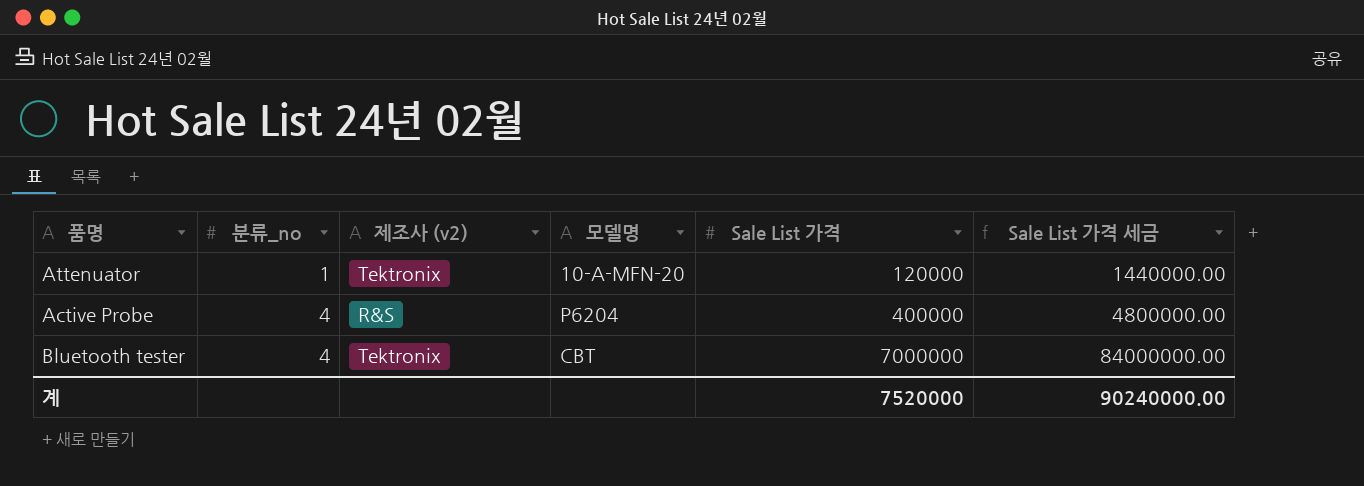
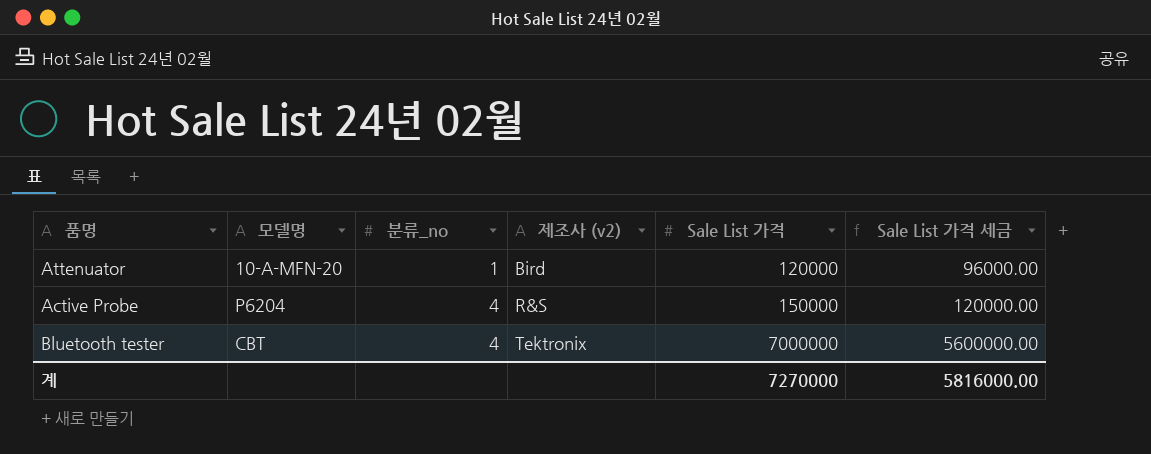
column 모델명 | position: 4 -> 2
column Sale List 가격 세금 | formula: [Sale List 가격] * 12 -> [Sale List 가격] * 0.8
Attenuator | 제조사 (v2): Tektronix -> Bird
Active Probe | Sale List 가격: 400000 -> 150000
계 | Sale List 가격: 7520000 -> 7270000
계 | Sale List 가격 세금: 90240000.00 -> 5816000.00

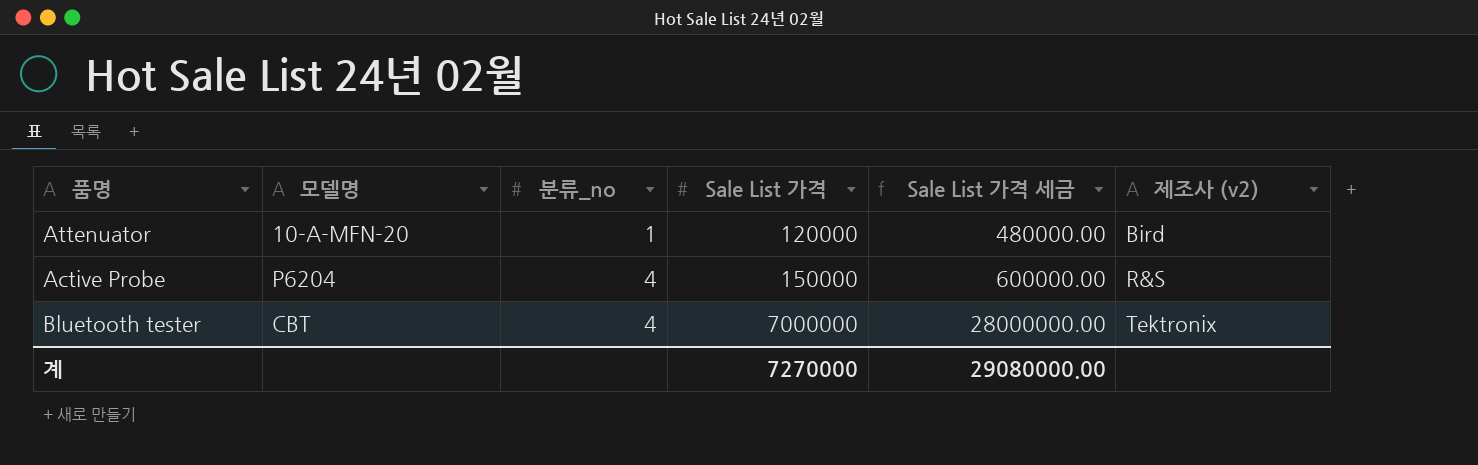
column Sale List 가격 세금 | formula: [Sale List 가격] * 0.8 -> [Sale List 가격] * 4
column 제조사 (v2) | position: 4 -> 6
계 | Sale List 가격 세금: 5816000.00 -> 29080000.00

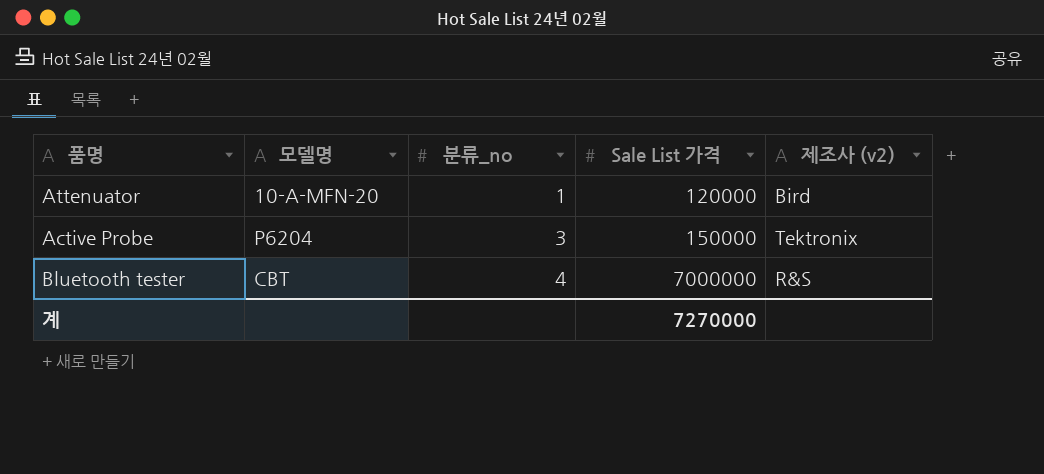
column Sale List 가격 세금 | formula: [Sale List 가격] * 4 -> none
Active Probe | 분류_no: 4 -> 3
Active Probe | 제조사 (v2): R&S -> Tektronix
Bluetooth tester | 제조사 (v2): Tektronix -> R&S

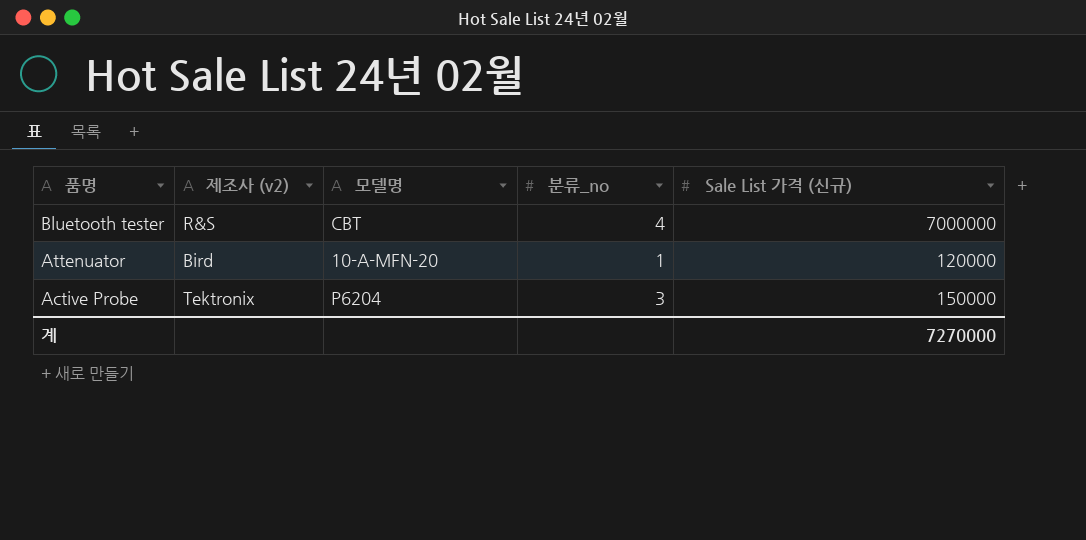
row order: 분류_no ascending -> 품명 descending
column 제조사 (v2) | position: 5 -> 2
column name: Sale List 가격 -> Sale List 가격 (신규)

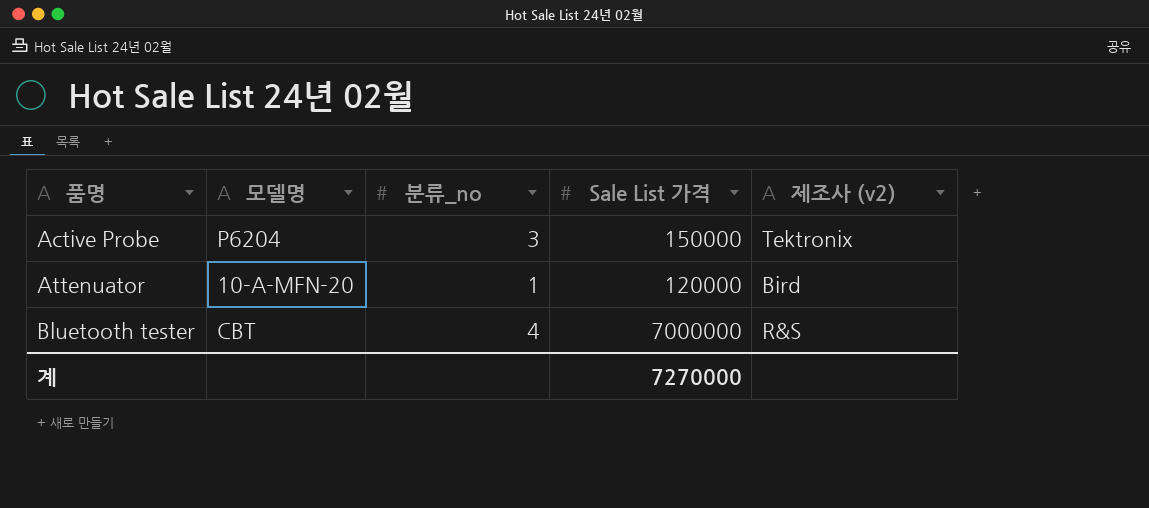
row order: 품명 descending -> 품명 ascending
column name: Sale List 가격 (신규) -> Sale List 가격
column 제조사 (v2) | position: 2 -> 5

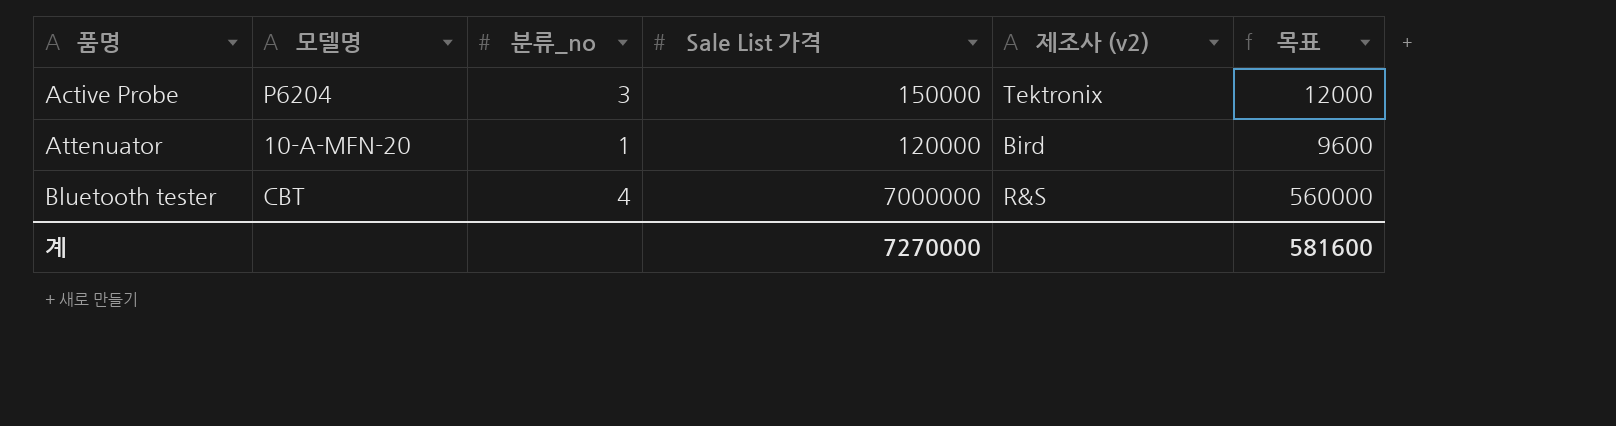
column 목표 | formula: none -> [Sale List 가격] * 0.08

